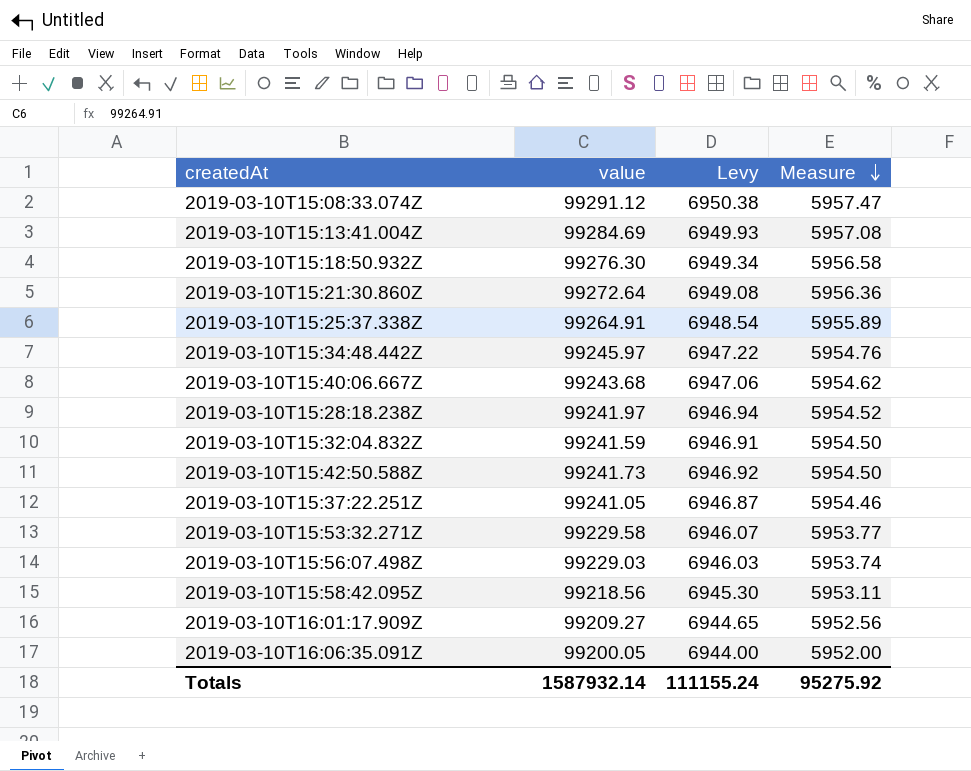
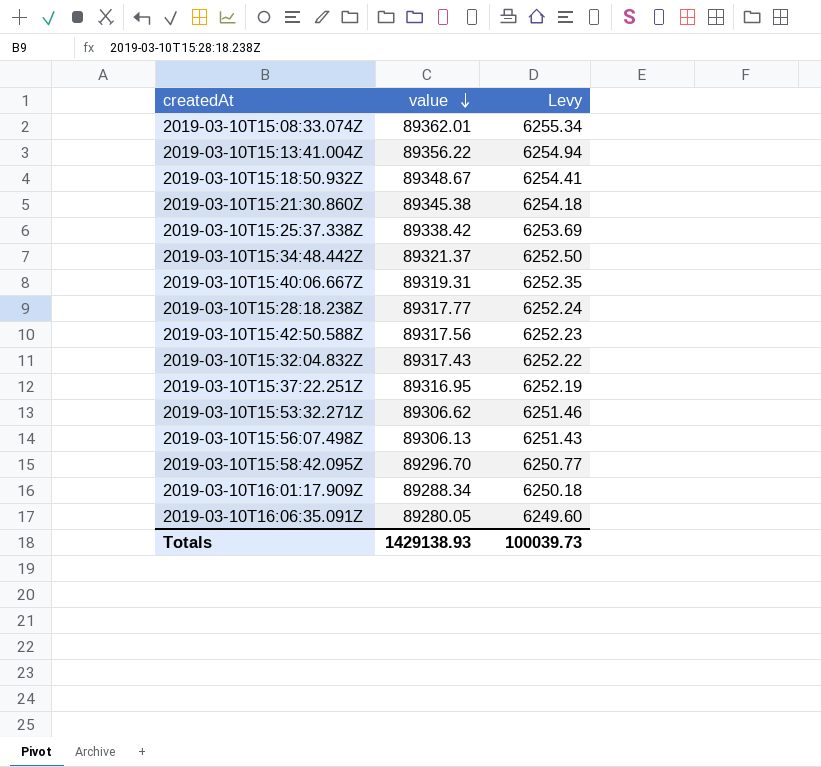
row order: Measure descending -> value descending
column Measure | formula: [value] * 0.06 -> none
2019-03-10T15:08:33.074Z | value: 99291.12 -> 89362.01
2019-03-10T15:08:33.074Z | Levy: 6950.38 -> 6255.34
2019-03-10T15:13:41.004Z | value: 99284.69 -> 89356.22
2019-03-10T15:13:41.004Z | Levy: 6949.93 -> 6254.94
2019-03-10T15:18:50.932Z | value: 99276.30 -> 89348.67
2019-03-10T15:18:50.932Z | Levy: 6949.34 -> 6254.41
2019-03-10T15:21:30.860Z | value: 99272.64 -> 89345.38
2019-03-10T15:21:30.860Z | Levy: 6949.08 -> 6254.18
2019-03-10T15:25:37.338Z | value: 99264.91 -> 89338.42
2019-03-10T15:25:37.338Z | Levy: 6948.54 -> 6253.69
2019-03-10T15:34:48.442Z | value: 99245.97 -> 89321.37
2019-03-10T15:34:48.442Z | Levy: 6947.22 -> 6252.50
2019-03-10T15:40:06.667Z | value: 99243.68 -> 89319.31
2019-03-10T15:40:06.667Z | Levy: 6947.06 -> 6252.35
2019-03-10T15:28:18.238Z | value: 99241.97 -> 89317.77
2019-03-10T15:28:18.238Z | Levy: 6946.94 -> 6252.24
2019-03-10T15:42:50.588Z | value: 99241.73 -> 89317.56
2019-03-10T15:42:50.588Z | Levy: 6946.92 -> 6252.23
2019-03-10T15:32:04.832Z | value: 99241.59 -> 89317.43
2019-03-10T15:32:04.832Z | Levy: 6946.91 -> 6252.22
2019-03-10T15:37:22.251Z | value: 99241.05 -> 89316.95
2019-03-10T15:37:22.251Z | Levy: 6946.87 -> 6252.19
2019-03-10T15:53:32.271Z | value: 99229.58 -> 89306.62
2019-03-10T15:53:32.271Z | Levy: 6946.07 -> 6251.46
2019-03-10T15:56:07.498Z | value: 99229.03 -> 89306.13
2019-03-10T15:56:07.498Z | Levy: 6946.03 -> 6251.43
2019-03-10T15:58:42.095Z | value: 99218.56 -> 89296.70
2019-03-10T15:58:42.095Z | Levy: 6945.30 -> 6250.77
2019-03-10T16:01:17.909Z | value: 99209.27 -> 89288.34
2019-03-10T16:01:17.909Z | Levy: 6944.65 -> 6250.18
2019-03-10T16:06:35.091Z | value: 99200.05 -> 89280.05
2019-03-10T16:06:35.091Z | Levy: 6944.00 -> 6249.60
Totals | value: 1587932.14 -> 1429138.93
Totals | Levy: 111155.24 -> 100039.73

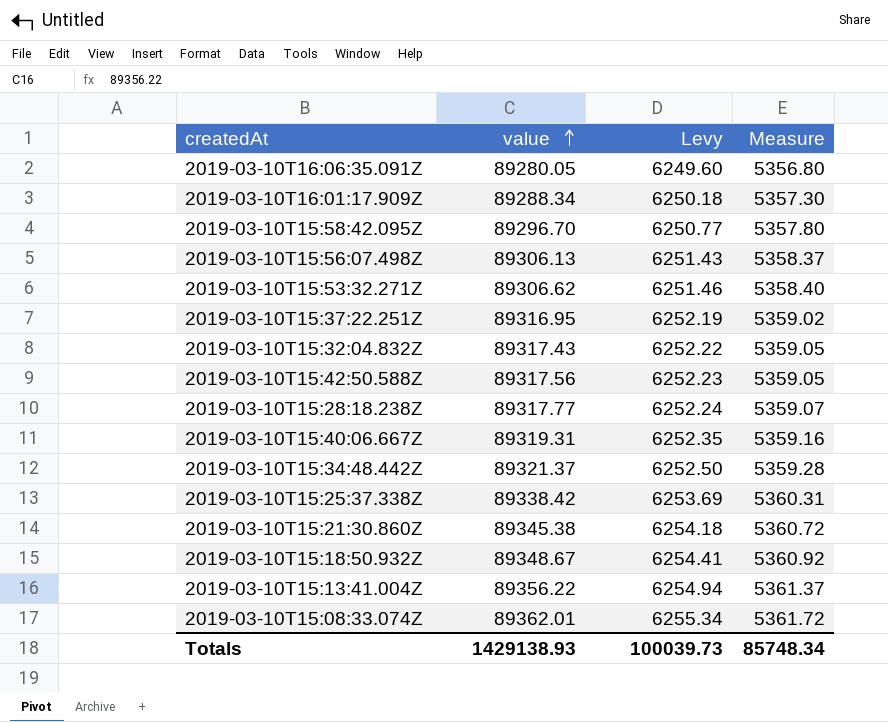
row order: value descending -> value ascending
column Measure | formula: none -> [value] * 0.06

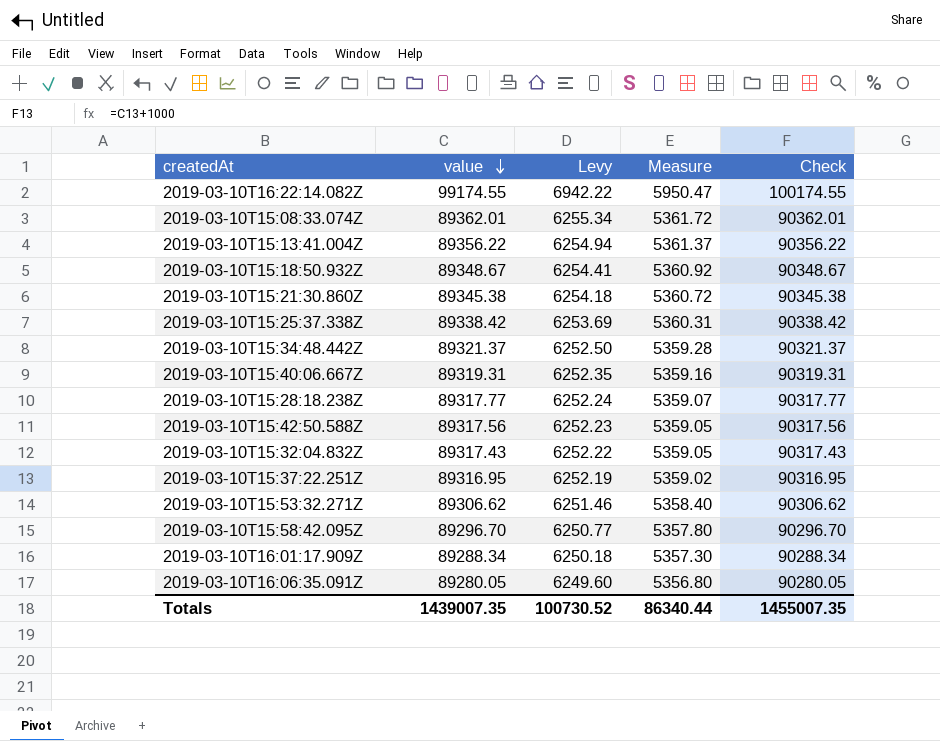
row order: value ascending -> value descending
column Check | formula: none -> [value] + 1000
row 2019-03-10T15:56:07.498Z: 89306.13 | 6251.43 | 5358.37 -> none
row 2019-03-10T16:22:14.082Z: none -> 99174.55 | 6942.22 | 5950.47 | 100174.55
Totals | value: 1429138.93 -> 1439007.35
Totals | Levy: 100039.73 -> 100730.52
Totals | Measure: 85748.34 -> 86340.44

